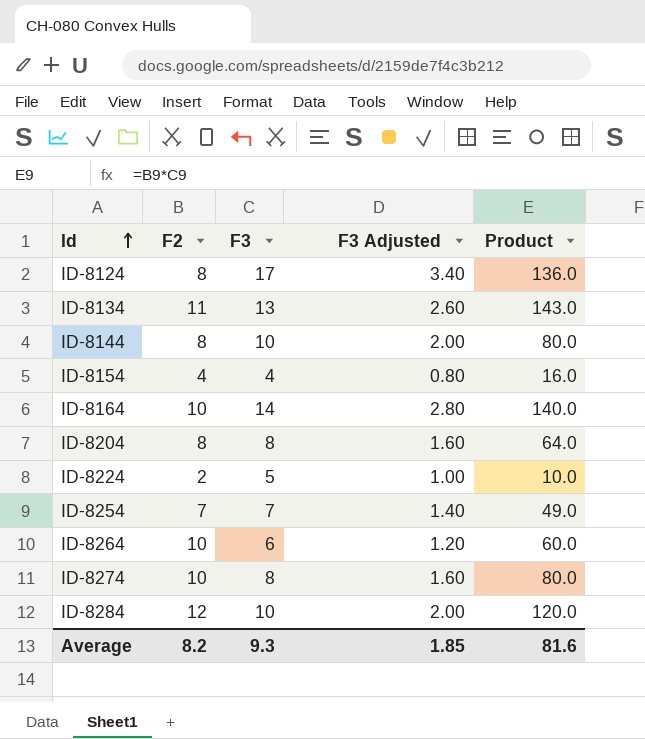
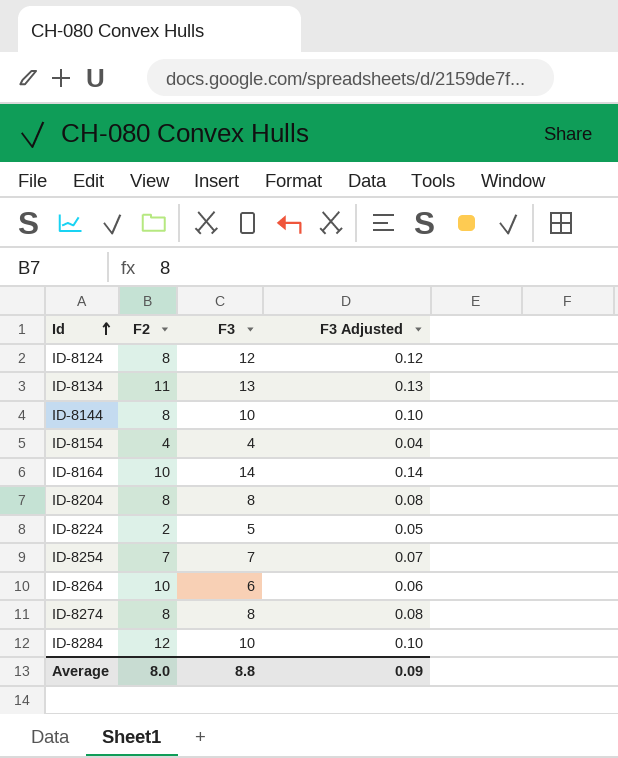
column Product | formula: [F2] * [F3] -> none
column F3 Adjusted | formula: [F3] * 0.2 -> [F3] * 0.01
ID-8124 | F3: 17 -> 12
ID-8274 | F2: 10 -> 8
Average | F2: 8.2 -> 8.0
Average | F3: 9.3 -> 8.8
Average | F3 Adjusted: 1.85 -> 0.09

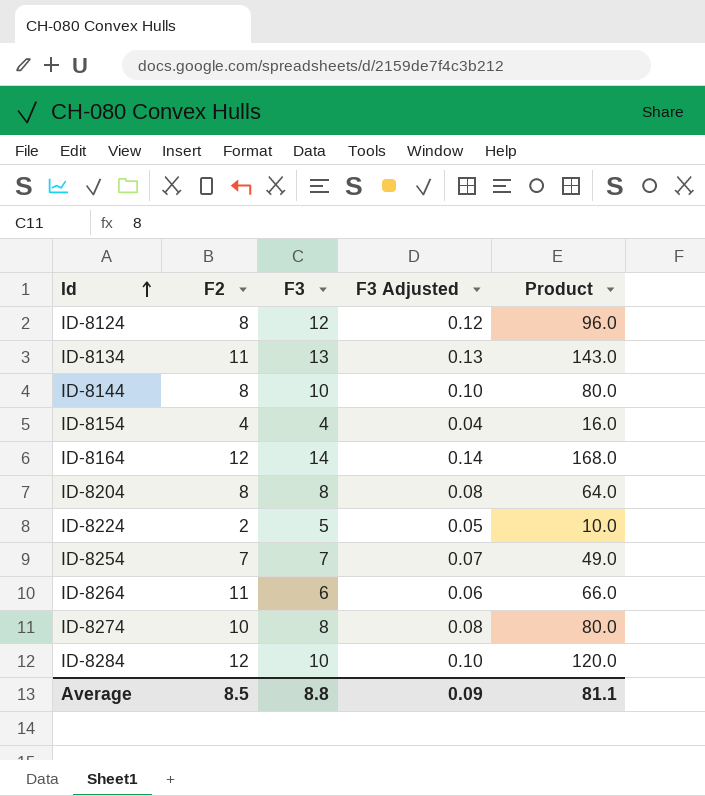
column Product | formula: none -> [F2] * [F3]
ID-8164 | F2: 10 -> 12
ID-8264 | F2: 10 -> 11
ID-8274 | F2: 8 -> 10
Average | F2: 8.0 -> 8.5

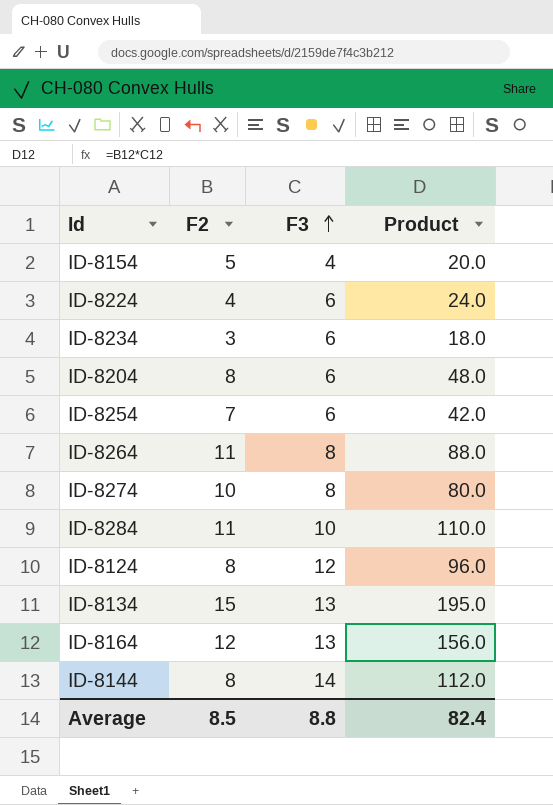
row order: Id ascending -> F3 ascending
column F3 Adjusted | formula: [F3] * 0.01 -> none
ID-8154 | F2: 4 -> 5
ID-8154 | Product: 16.0 -> 20.0
ID-8224 | F2: 2 -> 4
ID-8224 | F3: 5 -> 6
ID-8224 | Product: 10.0 -> 24.0
row ID-8234: none -> 3 | 6 | 18.0
ID-8204 | F3: 8 -> 6
ID-8204 | Product: 64.0 -> 48.0
ID-8254 | F3: 7 -> 6
ID-8254 | Product: 49.0 -> 42.0
ID-8264 | F3: 6 -> 8
ID-8264 | Product: 66.0 -> 88.0
ID-8284 | F2: 12 -> 11
ID-8284 | Product: 120.0 -> 110.0
ID-8134 | F2: 11 -> 15
ID-8134 | Product: 143.0 -> 195.0
ID-8164 | F3: 14 -> 13
ID-8164 | Product: 168.0 -> 156.0
ID-8144 | F3: 10 -> 14
ID-8144 | Product: 80.0 -> 112.0
Average | Product: 81.1 -> 82.4

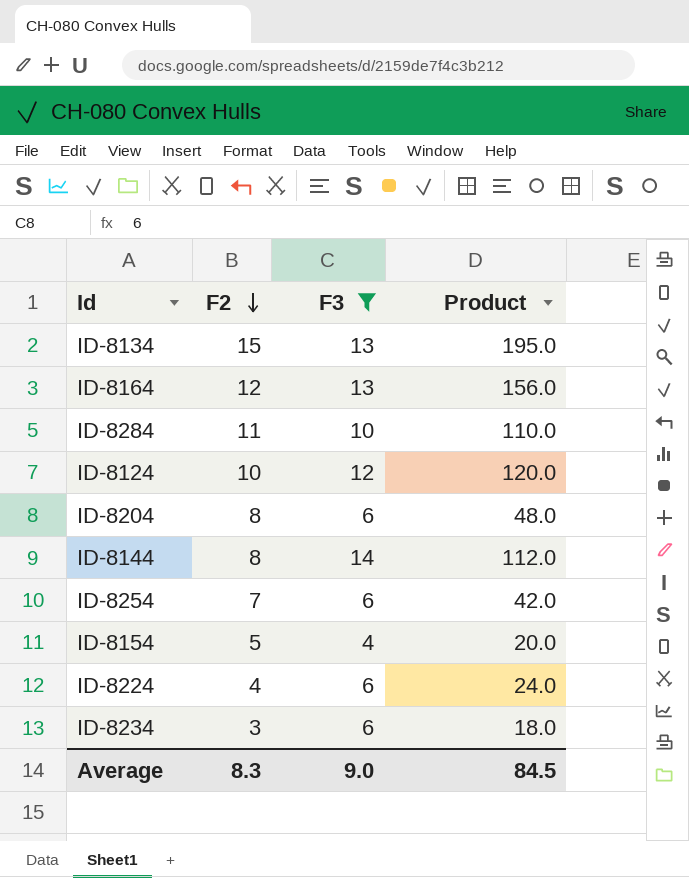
filter: none -> F3 != 8
row order: F3 ascending -> F2 descending
ID-8124 | F2: 8 -> 10
ID-8124 | Product: 96.0 -> 120.0
Average | F2: 8.5 -> 8.3
Average | F3: 8.8 -> 9.0
Average | Product: 82.4 -> 84.5

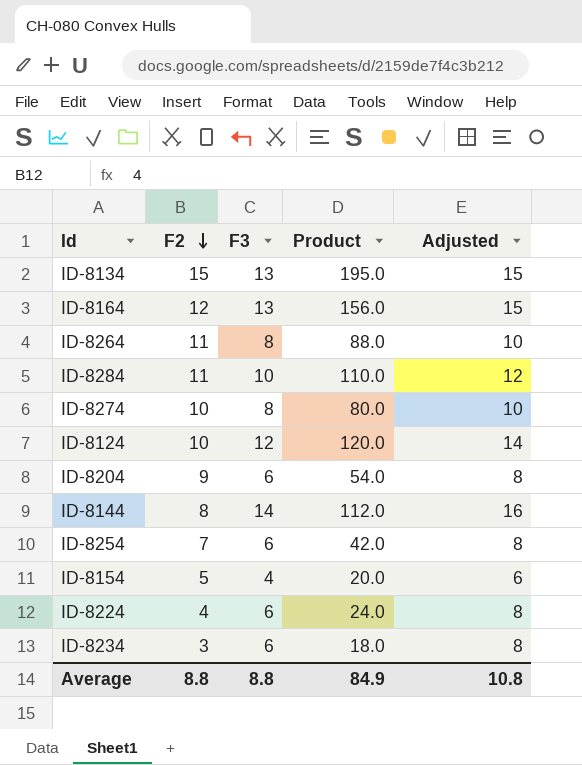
filter: F3 != 8 -> none
column Adjusted | formula: none -> [F3] + 2
ID-8204 | F2: 8 -> 9
ID-8204 | Product: 48.0 -> 54.0
Average | F2: 8.3 -> 8.8
Average | F3: 9.0 -> 8.8
Average | Product: 84.5 -> 84.9

